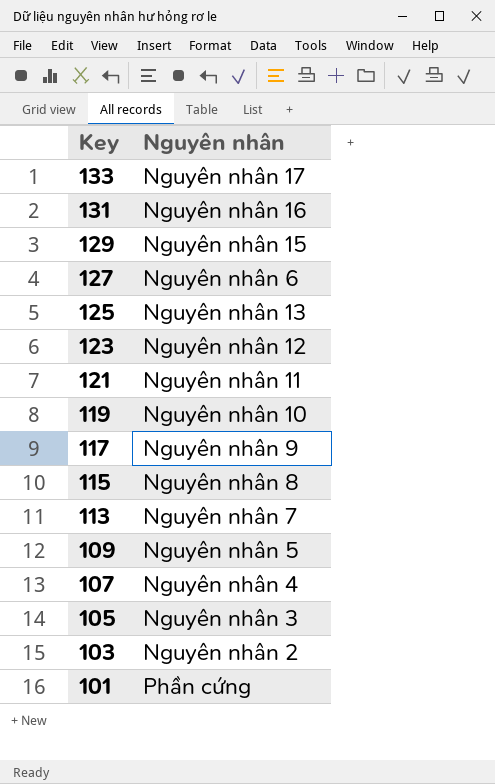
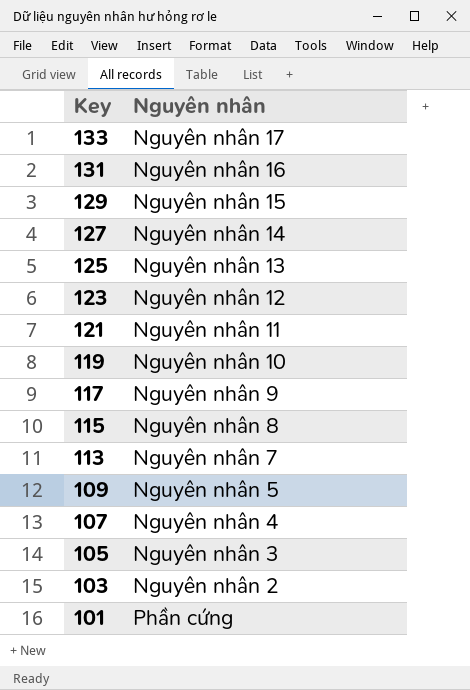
127 | Nguyên nhân: Nguyên nhân 6 -> Nguyên nhân 14

